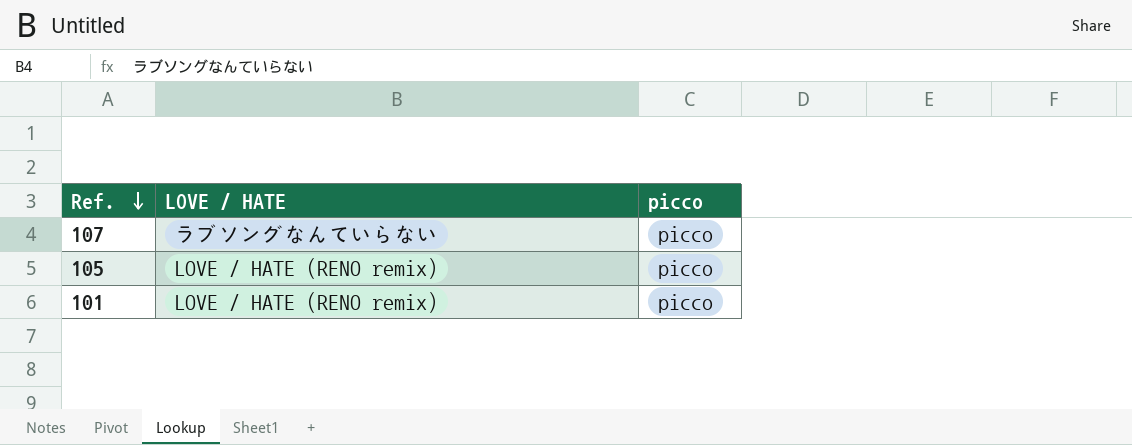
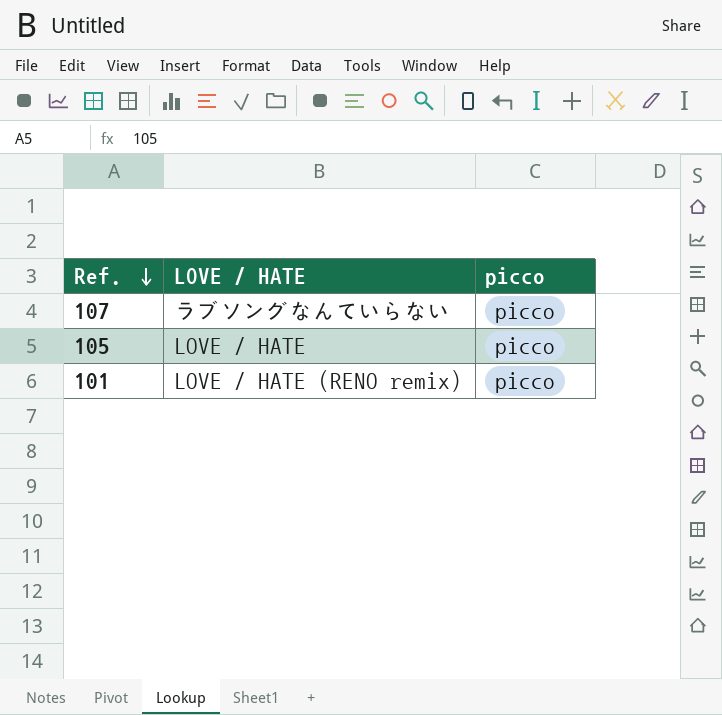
105 | LOVE / HATE: LOVE / HATE (RENO remix) -> LOVE / HATE

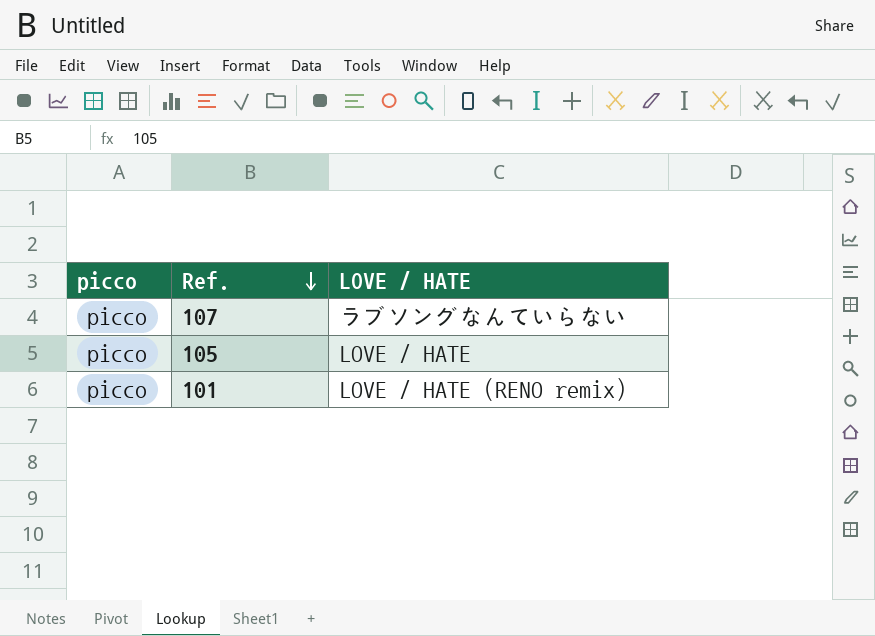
column picco | position: 3 -> 1

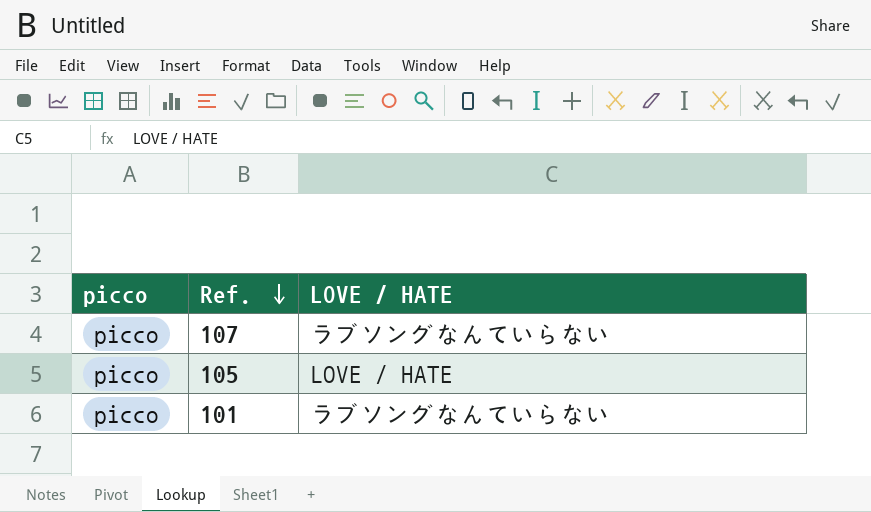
101 | LOVE / HATE: LOVE / HATE (RENO remix) -> ラブソングなんていらない

